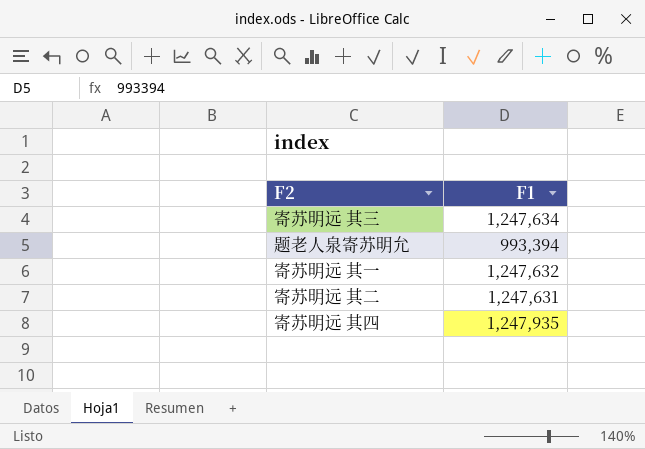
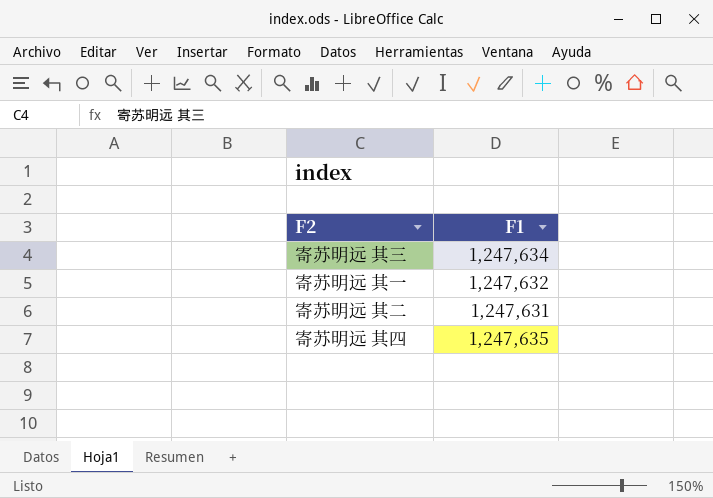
row 题老人泉寄苏明允: 993,394 -> none
寄苏明远 其四 | F1: 1,247,935 -> 1,247,635

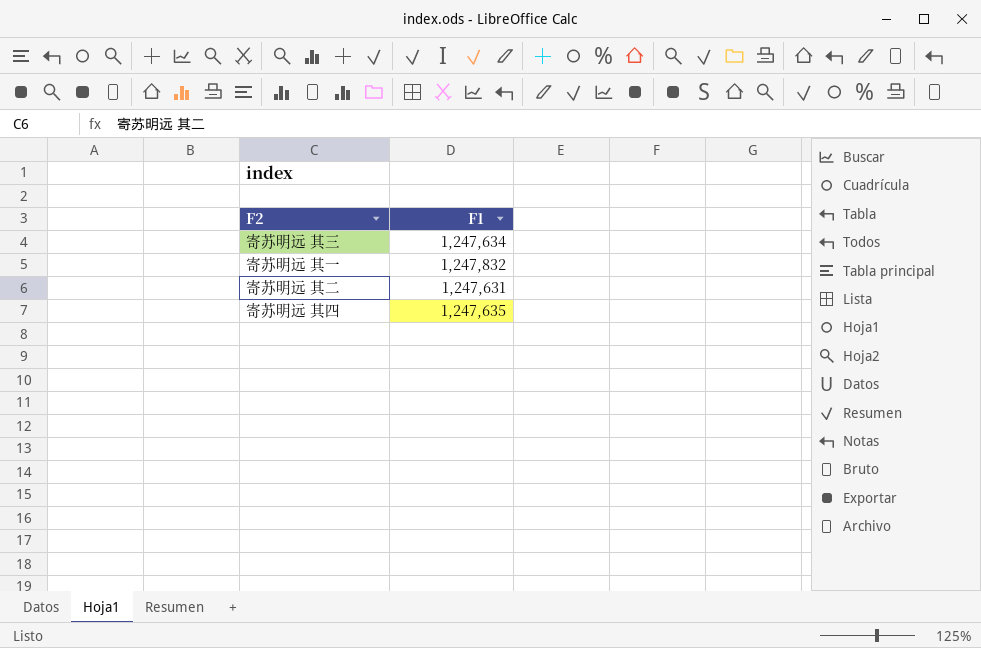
寄苏明远 其一 | F1: 1,247,632 -> 1,247,832

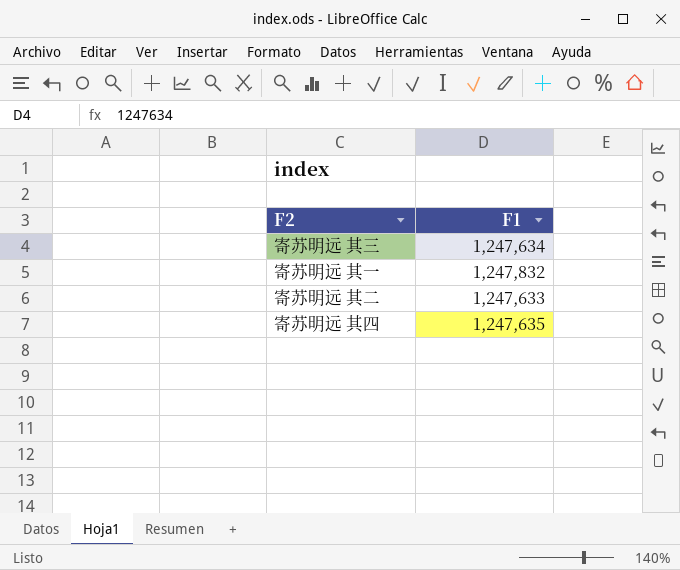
寄苏明远 其二 | F1: 1,247,631 -> 1,247,633

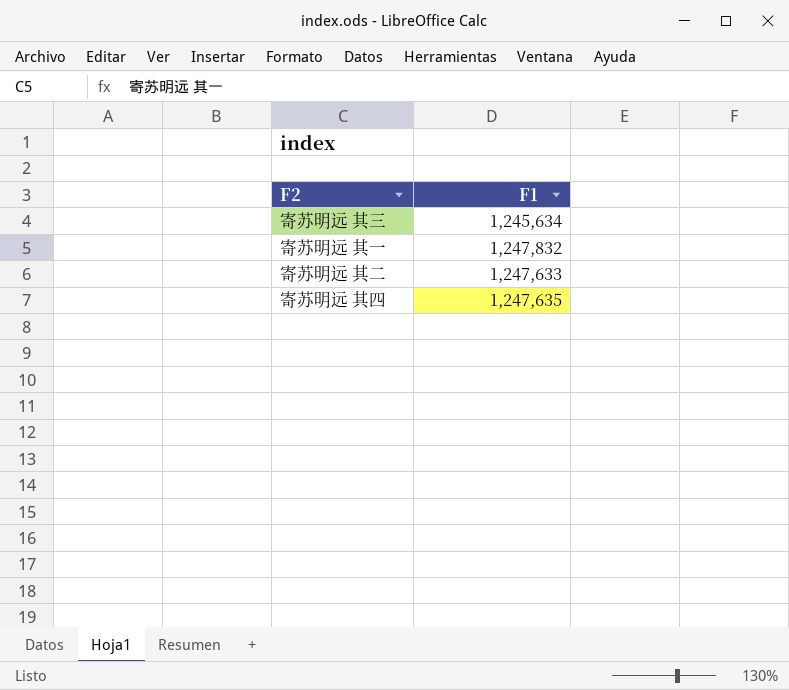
寄苏明远 其三 | F1: 1,247,634 -> 1,245,634

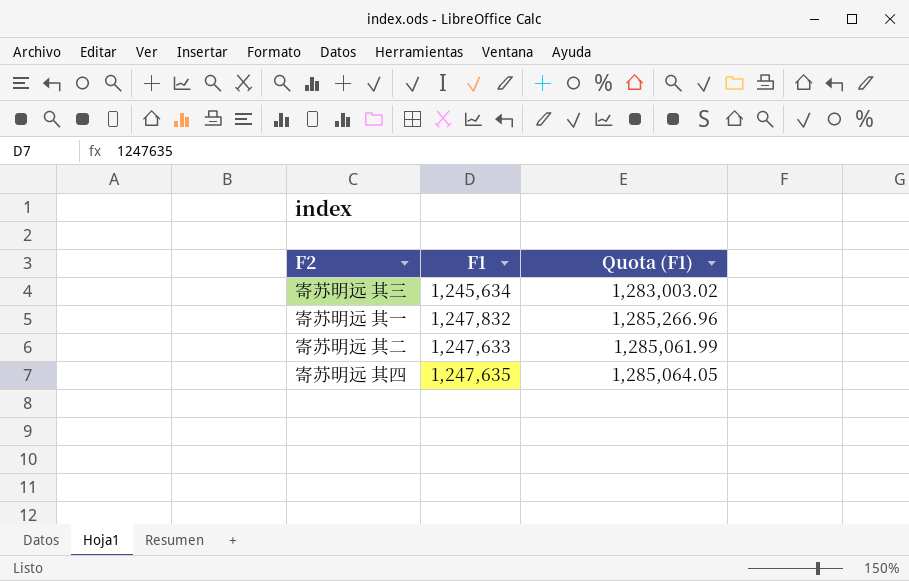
column Quota (F1) | formula: none -> [F1] * 1.03

